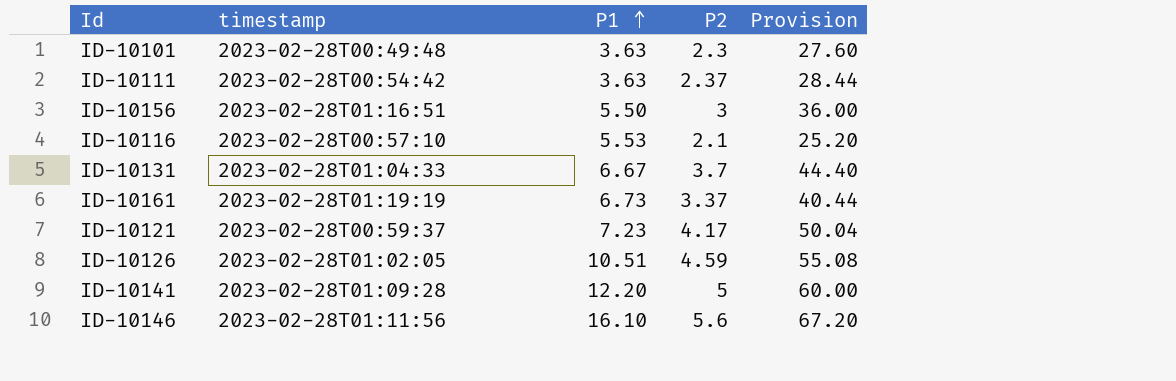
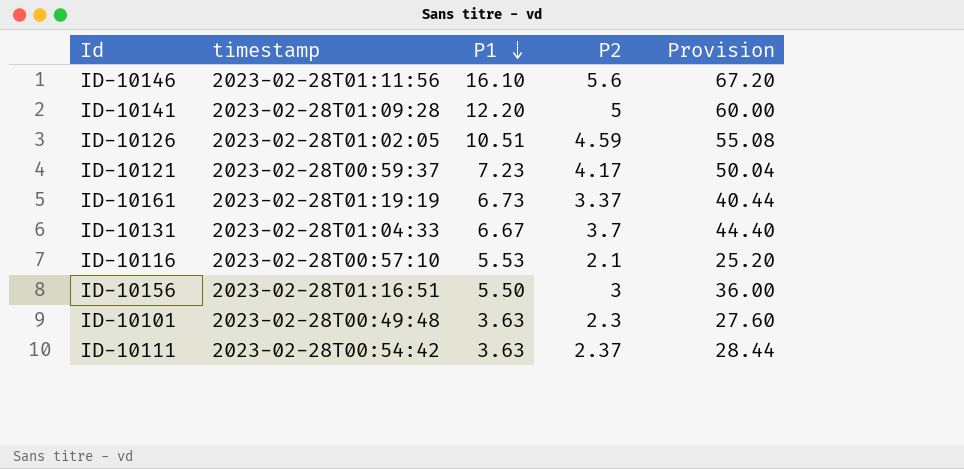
row order: P1 ascending -> P1 descending

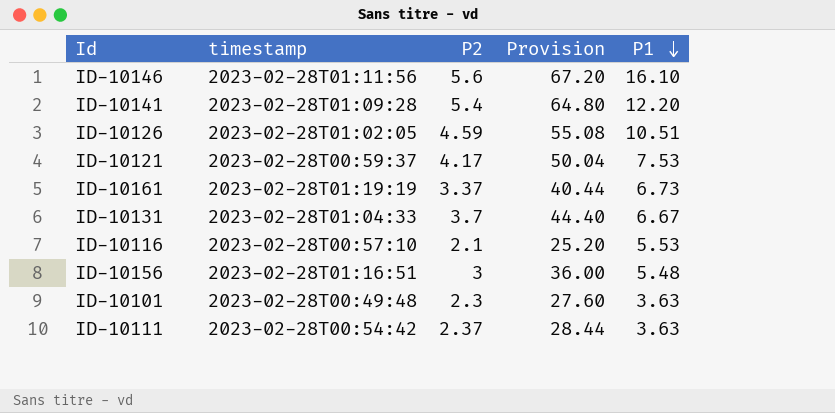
column P1 | position: 3 -> 5
ID-10141 | P2: 5 -> 5.4
ID-10141 | Provision: 60.00 -> 64.80
ID-10121 | P1: 7.23 -> 7.53
ID-10156 | P1: 5.50 -> 5.48

